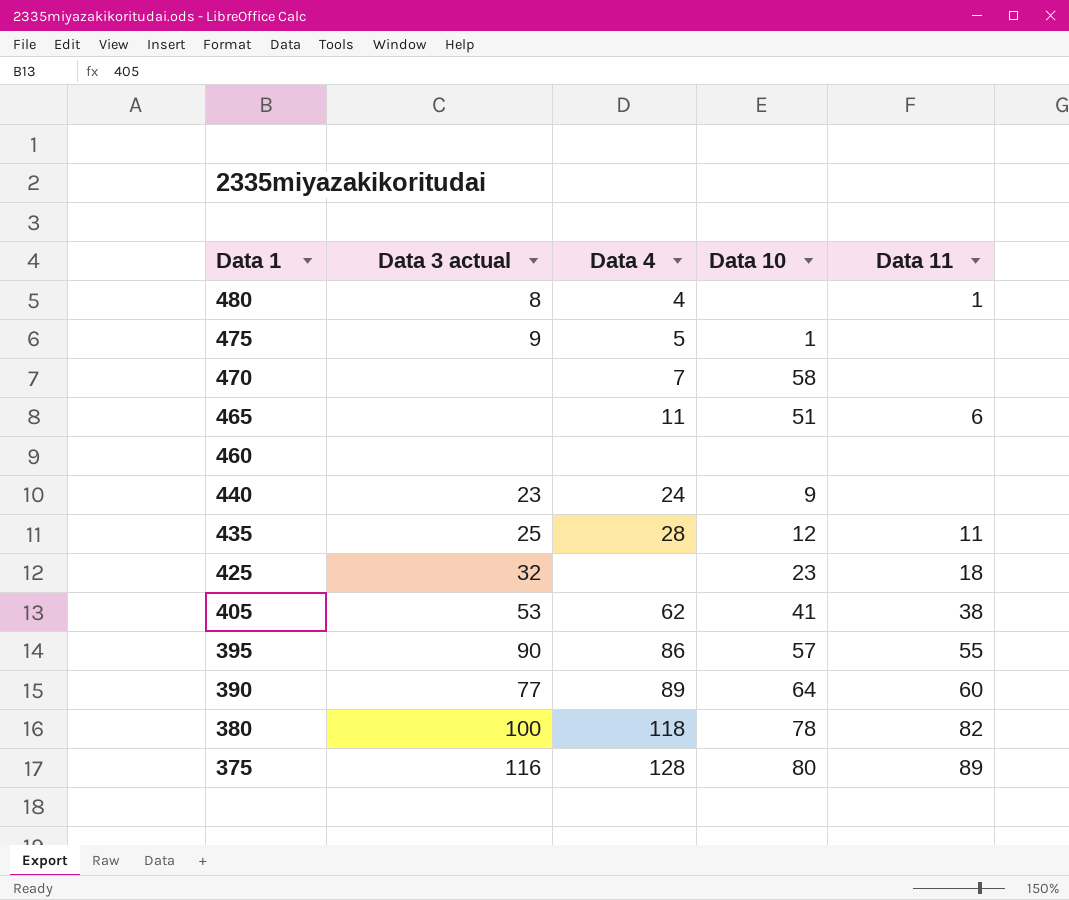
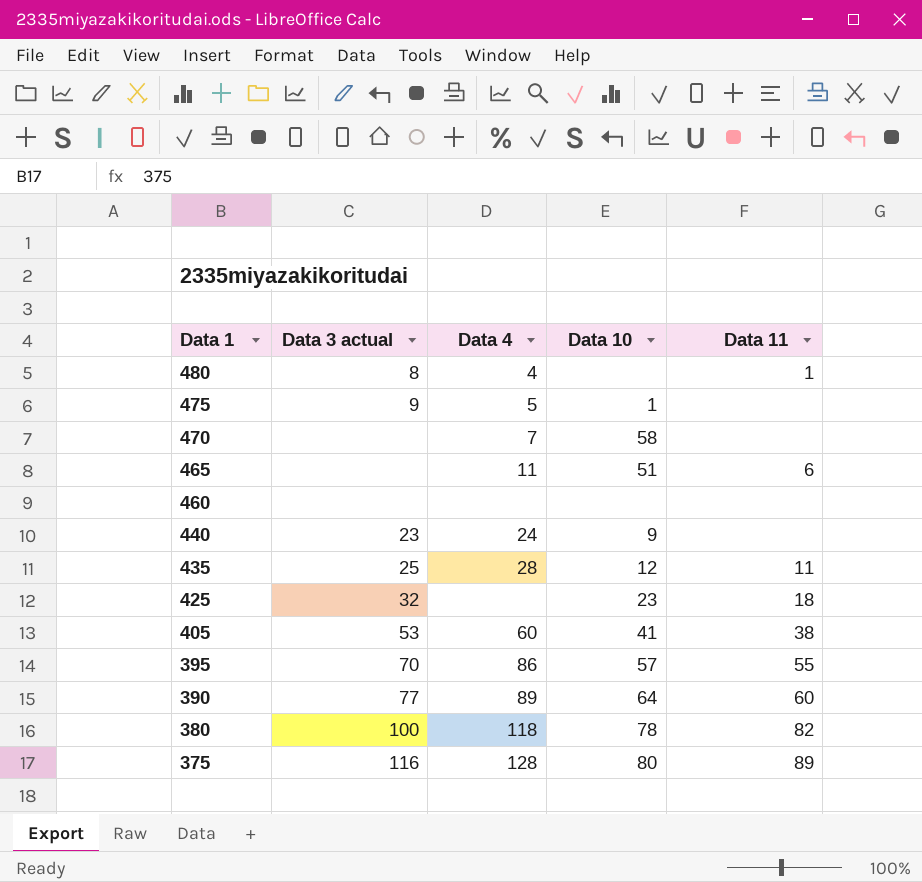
405 | Data 4: 62 -> 60
395 | Data 3 actual: 90 -> 70

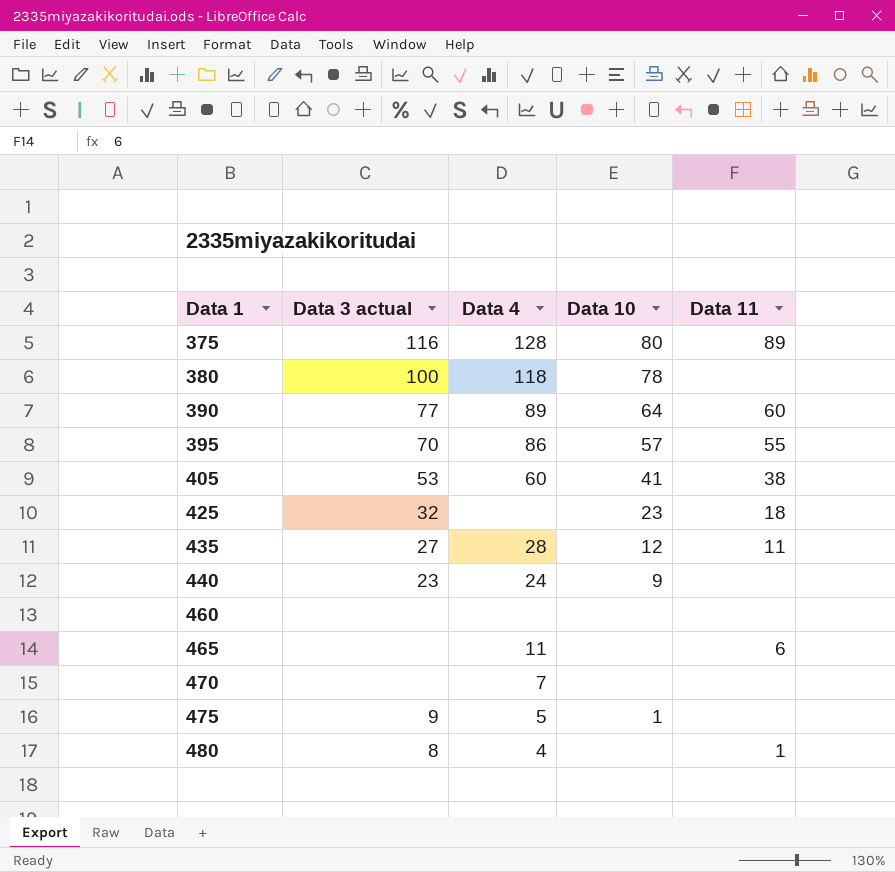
row order: Data 1 descending -> Data 1 ascending
380 | Data 11: 82 -> none
435 | Data 3 actual: 25 -> 27
465 | Data 10: 51 -> none
470 | Data 10: 58 -> none

